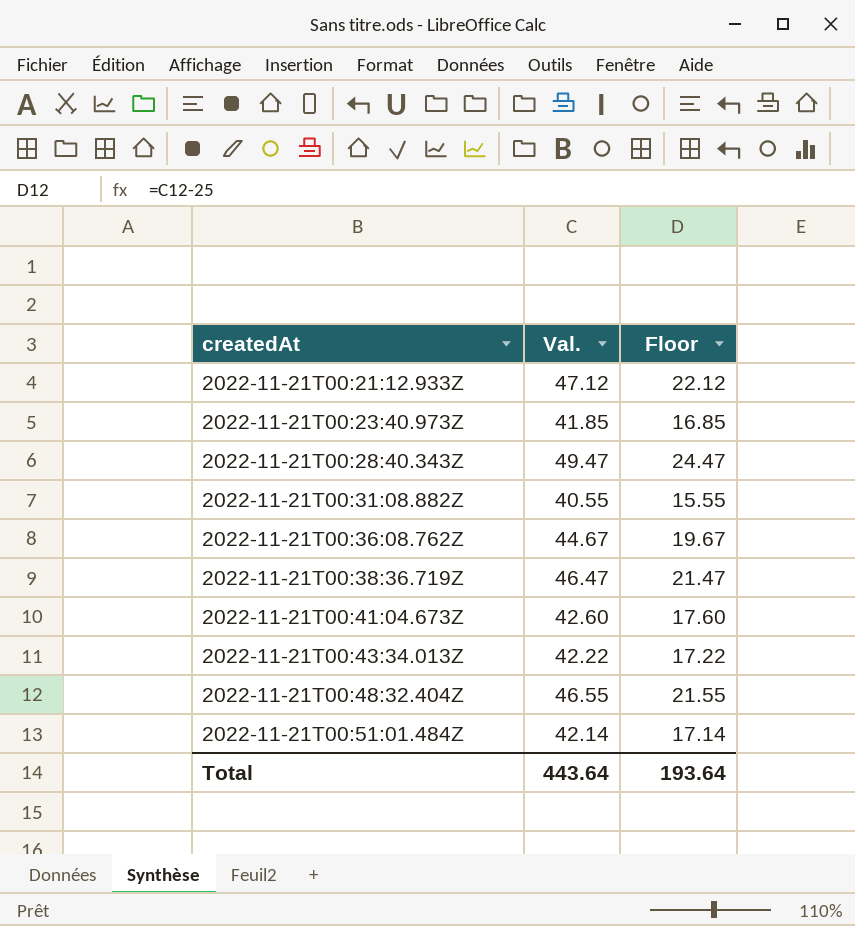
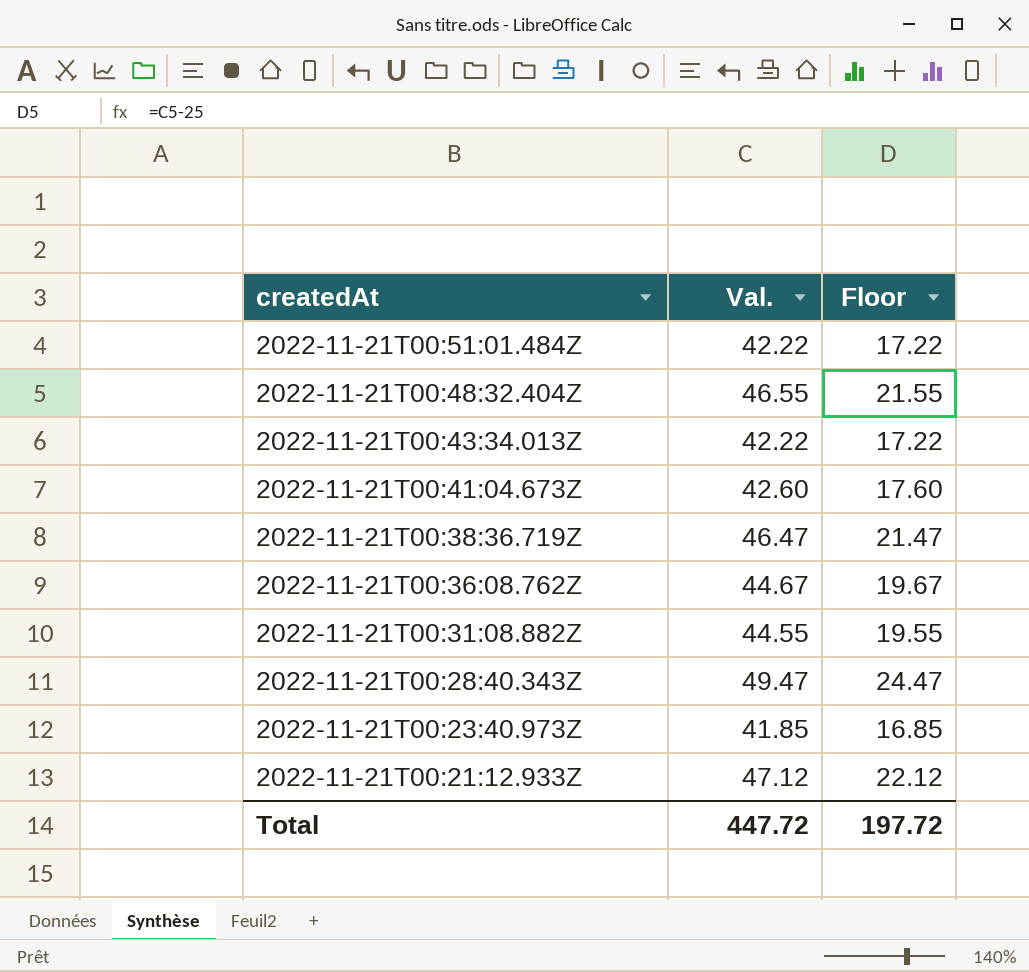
row order: createdAt ascending -> createdAt descending
2022-11-21T00:51:01.484Z | Val.: 42.14 -> 42.22
2022-11-21T00:51:01.484Z | Floor: 17.14 -> 17.22
2022-11-21T00:31:08.882Z | Val.: 40.55 -> 44.55
2022-11-21T00:31:08.882Z | Floor: 15.55 -> 19.55
Total | Val.: 443.64 -> 447.72
Total | Floor: 193.64 -> 197.72

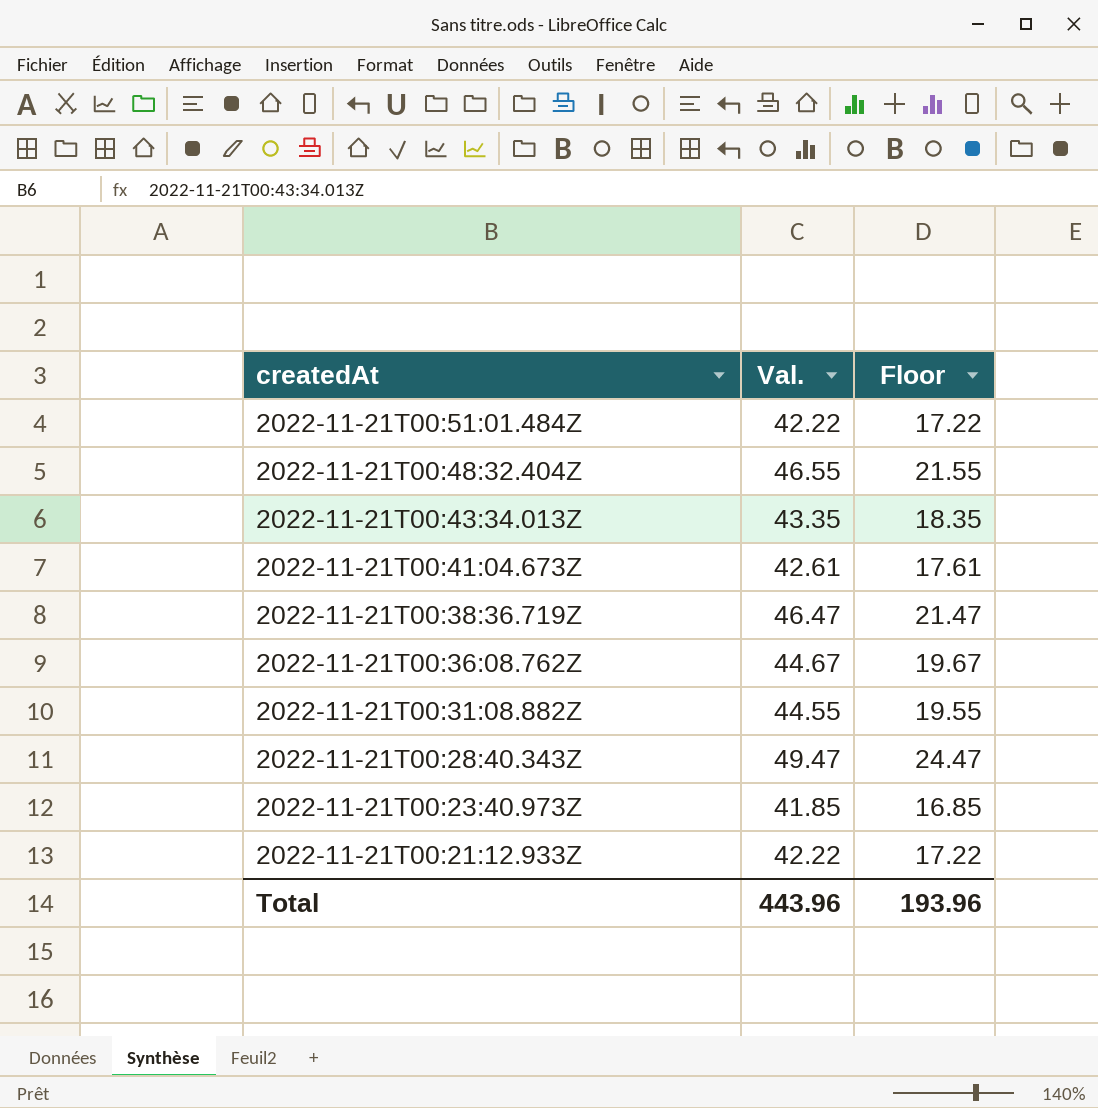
2022-11-21T00:43:34.013Z | Val.: 42.22 -> 43.35
2022-11-21T00:43:34.013Z | Floor: 17.22 -> 18.35
2022-11-21T00:41:04.673Z | Val.: 42.60 -> 42.61
2022-11-21T00:41:04.673Z | Floor: 17.60 -> 17.61
2022-11-21T00:21:12.933Z | Val.: 47.12 -> 42.22
2022-11-21T00:21:12.933Z | Floor: 22.12 -> 17.22
Total | Val.: 447.72 -> 443.96
Total | Floor: 197.72 -> 193.96

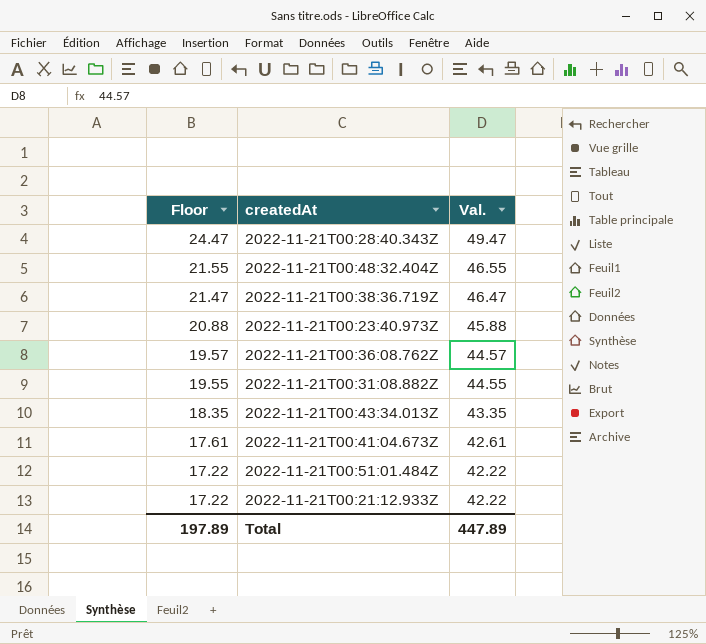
row order: createdAt descending -> Floor descending
column Floor | position: 3 -> 1
2022-11-21T00:23:40.973Z | Floor: 16.85 -> 20.88
2022-11-21T00:23:40.973Z | Val.: 41.85 -> 45.88
2022-11-21T00:36:08.762Z | Floor: 19.67 -> 19.57
2022-11-21T00:36:08.762Z | Val.: 44.67 -> 44.57
Total | Floor: 193.96 -> 197.89
Total | Val.: 443.96 -> 447.89

